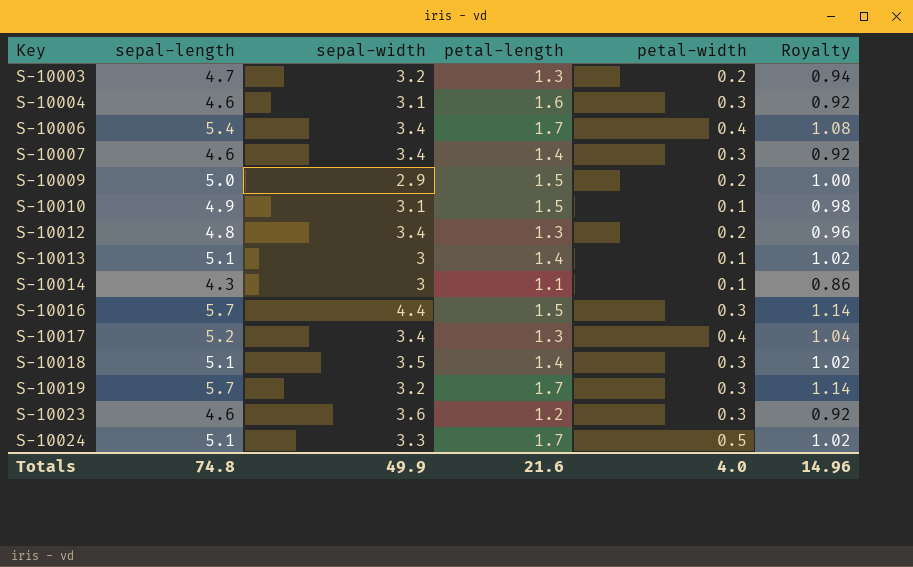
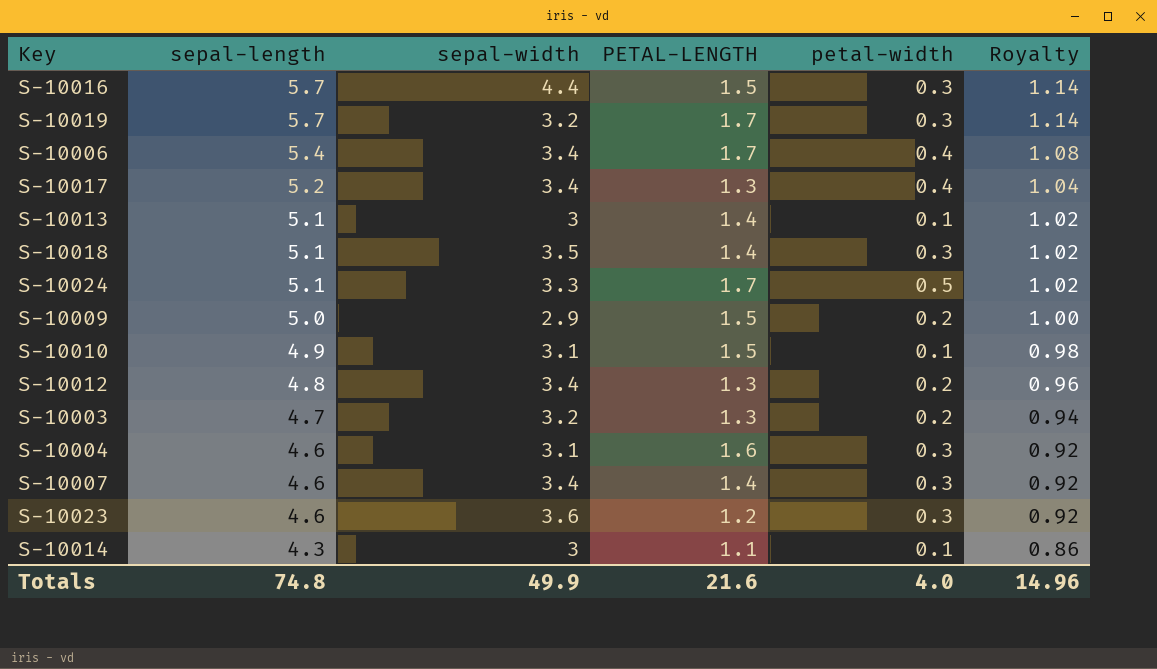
row order: Key ascending -> sepal-length descending
column name: petal-length -> PETAL-LENGTH

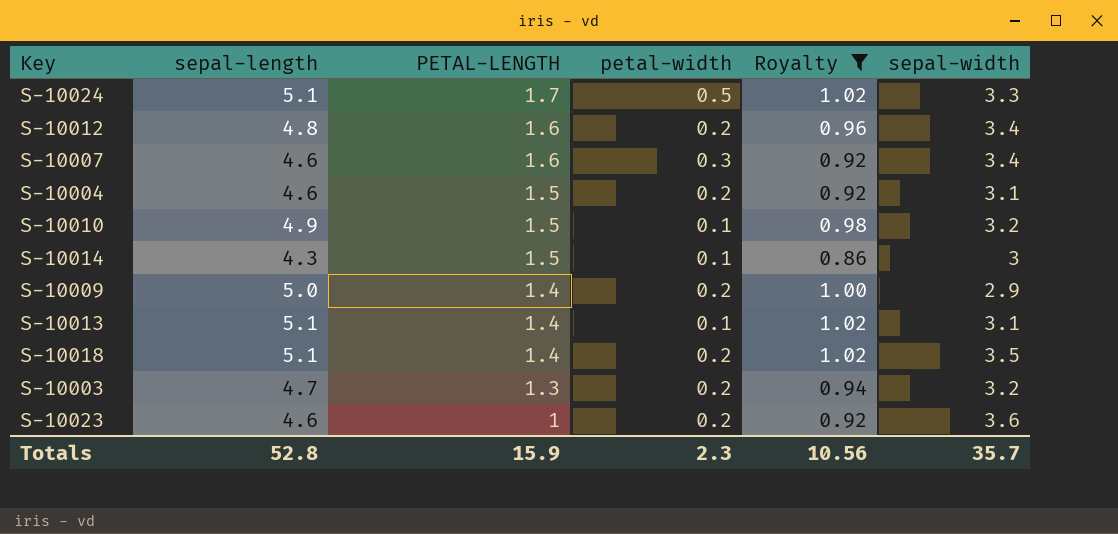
filter: none -> Royalty <= 1.02
row order: sepal-length descending -> PETAL-LENGTH descending
column sepal-width | position: 3 -> 6
S-10012 | PETAL-LENGTH: 1.3 -> 1.6
S-10007 | PETAL-LENGTH: 1.4 -> 1.6
S-10004 | PETAL-LENGTH: 1.6 -> 1.5
S-10004 | petal-width: 0.3 -> 0.2
S-10010 | sepal-width: 3.1 -> 3.2
S-10014 | PETAL-LENGTH: 1.1 -> 1.5
S-10009 | PETAL-LENGTH: 1.5 -> 1.4
S-10013 | sepal-width: 3 -> 3.1
S-10018 | petal-width: 0.3 -> 0.2
S-10023 | PETAL-LENGTH: 1.2 -> 1
S-10023 | petal-width: 0.3 -> 0.2
Totals | sepal-length: 74.8 -> 52.8
Totals | PETAL-LENGTH: 21.6 -> 15.9
Totals | petal-width: 4.0 -> 2.3
Totals | Royalty: 14.96 -> 10.56
Totals | sepal-width: 49.9 -> 35.7

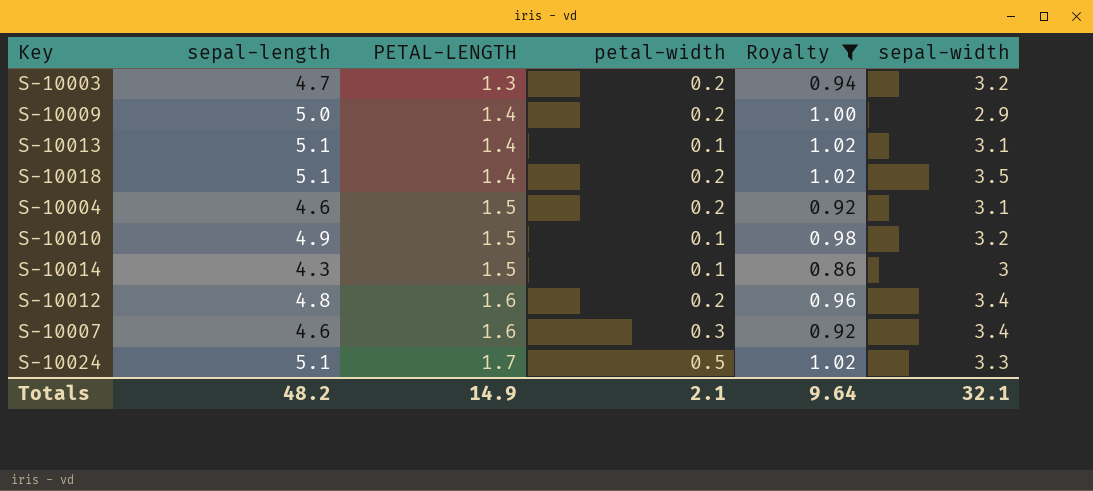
row order: PETAL-LENGTH descending -> PETAL-LENGTH ascending
row S-10023: 4.6 | 1 | 0.2 | 0.92 | 3.6 -> none
Totals | sepal-length: 52.8 -> 48.2
Totals | PETAL-LENGTH: 15.9 -> 14.9
Totals | petal-width: 2.3 -> 2.1
Totals | Royalty: 10.56 -> 9.64
Totals | sepal-width: 35.7 -> 32.1

